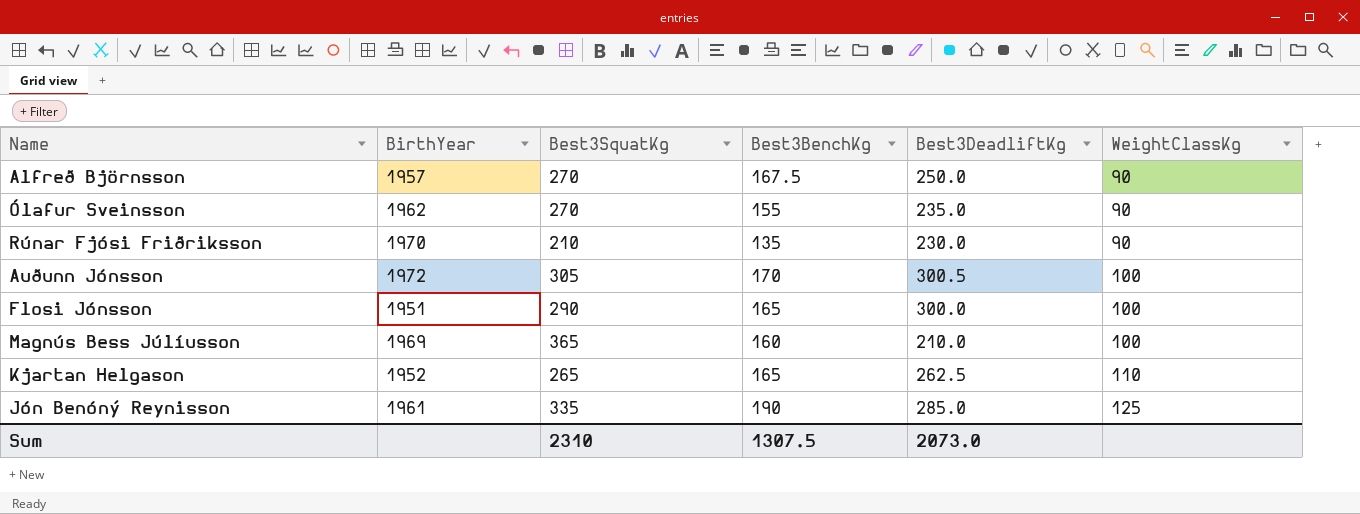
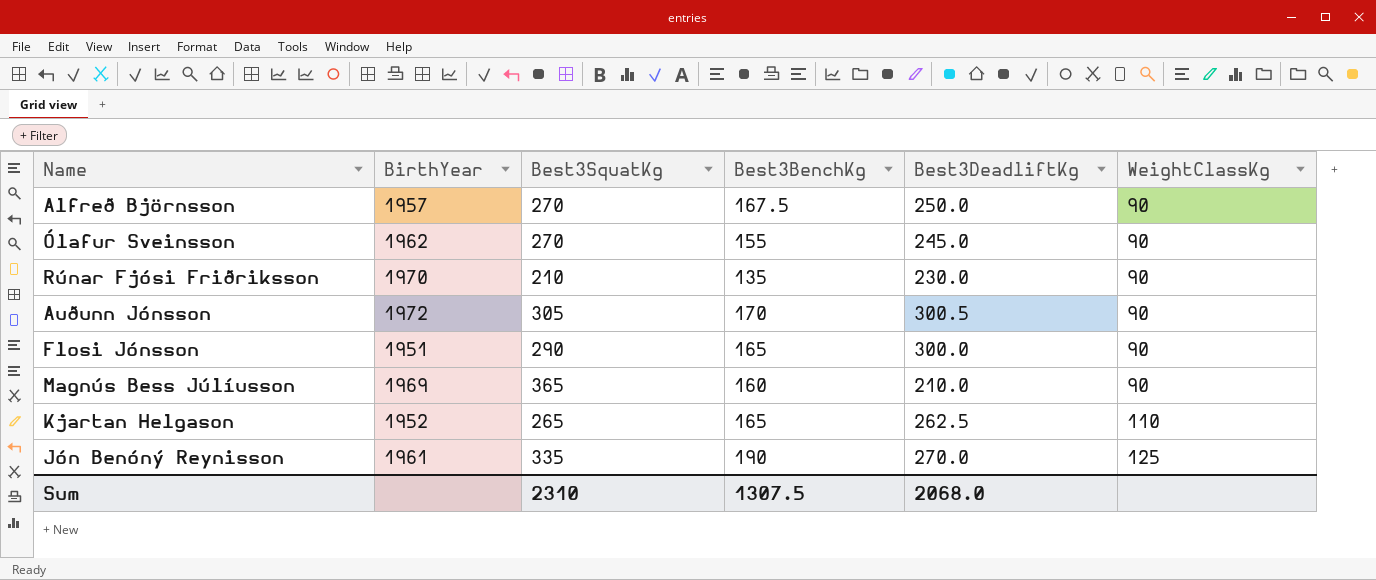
Ólafur Sveinsson | Best3DeadliftKg: 235.0 -> 245.0
Auðunn Jónsson | WeightClassKg: 100 -> 90
Flosi Jónsson | WeightClassKg: 100 -> 90
Magnús Bess Júlíusson | WeightClassKg: 100 -> 90
Jón Benóný Reynisson | Best3DeadliftKg: 285.0 -> 270.0
Sum | Best3DeadliftKg: 2073.0 -> 2068.0

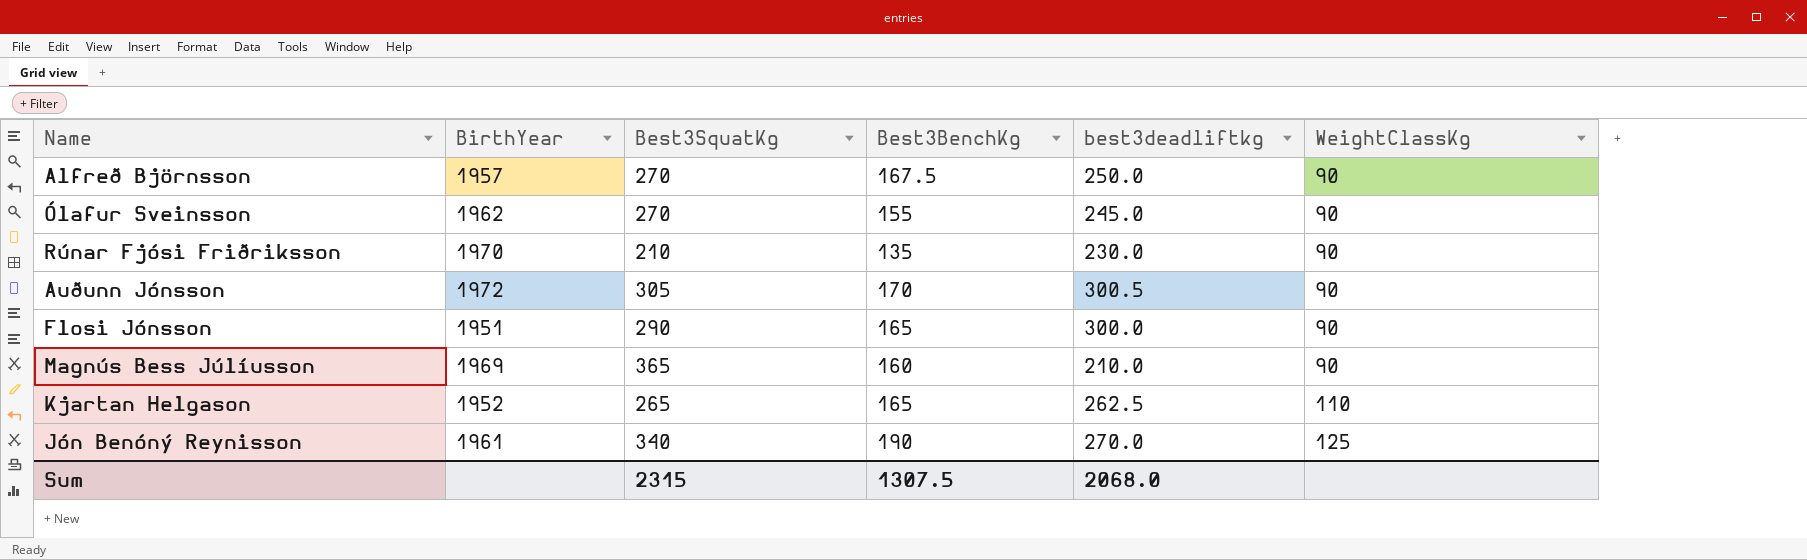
column name: Best3DeadliftKg -> best3deadliftkg
Jón Benóný Reynisson | Best3SquatKg: 335 -> 340
Sum | Best3SquatKg: 2310 -> 2315

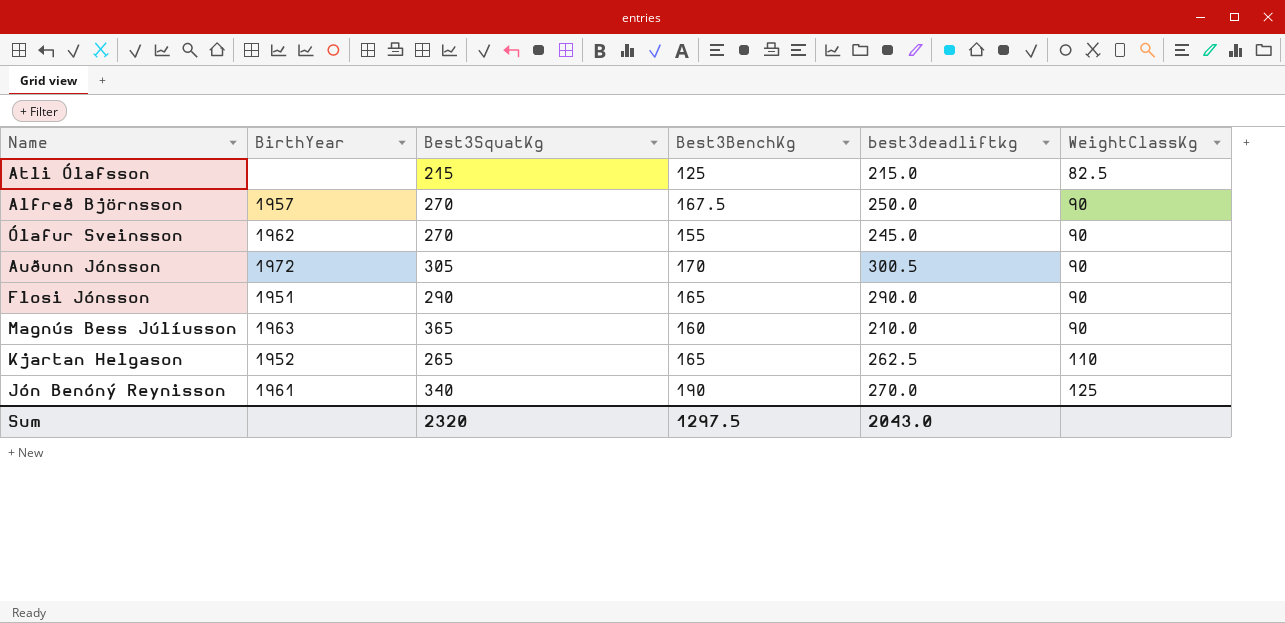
row Rúnar Fjósi Friðriksson: 1970 | 210 | 135 | 230.0 | 90 -> none
row Atli Ólafsson: none -> none | 215 | 125 | 215.0 | 82.5
Flosi Jónsson | best3deadliftkg: 300.0 -> 290.0
Magnús Bess Júlíusson | BirthYear: 1969 -> 1963
Sum | Best3SquatKg: 2315 -> 2320
Sum | Best3BenchKg: 1307.5 -> 1297.5
Sum | best3deadliftkg: 2068.0 -> 2043.0

